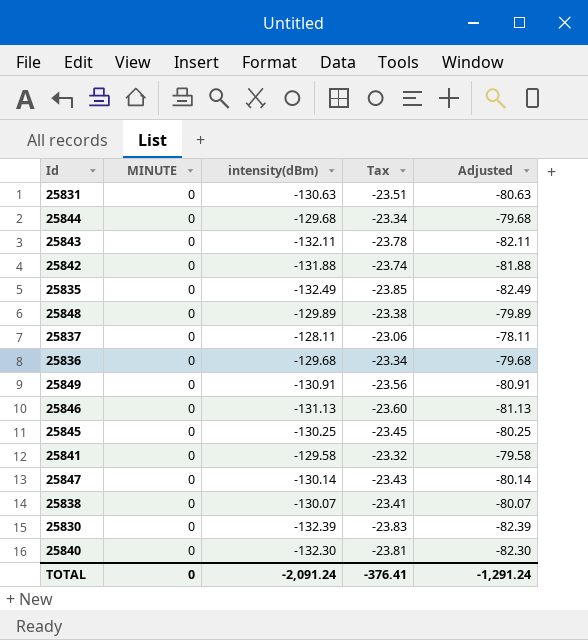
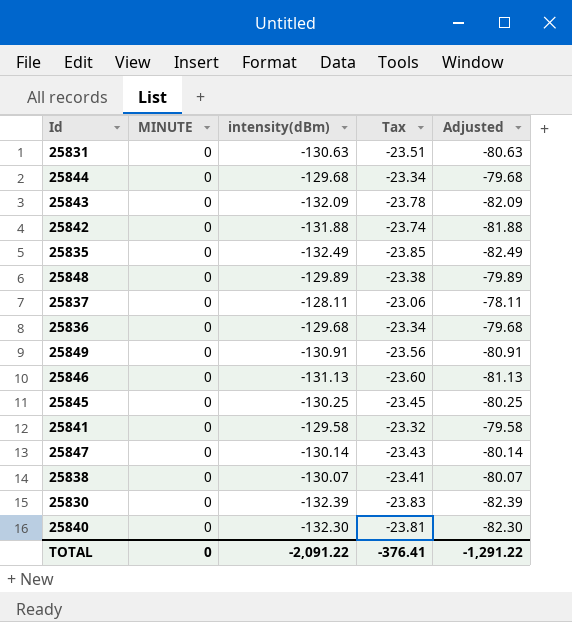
25843 | intensity(dBm): -132.11 -> -132.09
25843 | Adjusted: -82.11 -> -82.09
TOTAL | intensity(dBm): -2,091.24 -> -2,091.22
TOTAL | Adjusted: -1,291.24 -> -1,291.22

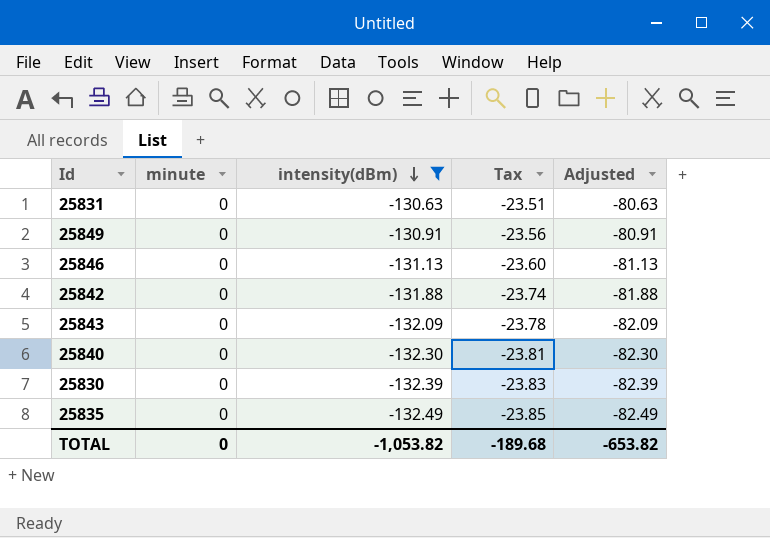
filter: none -> intensity(dBm) <= -130.63
row order: none -> intensity(dBm) descending
column name: MINUTE -> minute
TOTAL | intensity(dBm): -2,091.22 -> -1,053.82
TOTAL | Tax: -376.41 -> -189.68
TOTAL | Adjusted: -1,291.22 -> -653.82

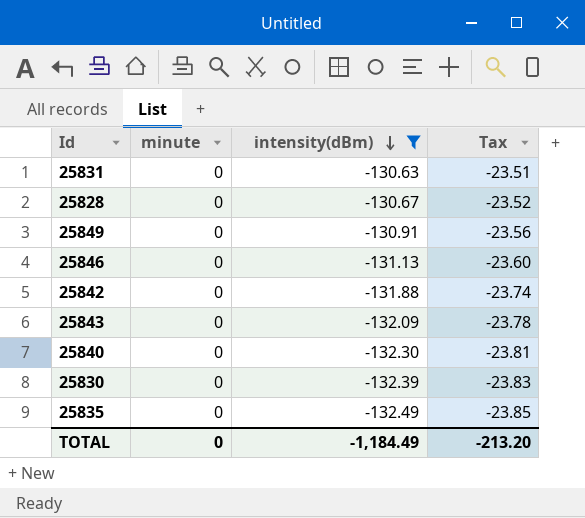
column Adjusted | formula: [intensity(dBm)] + 50 -> none
row 25828: none -> 0 | -130.67 | -23.52
TOTAL | intensity(dBm): -1,053.82 -> -1,184.49
TOTAL | Tax: -189.68 -> -213.20

